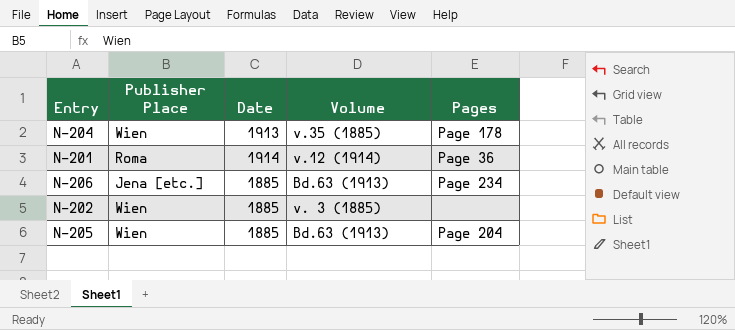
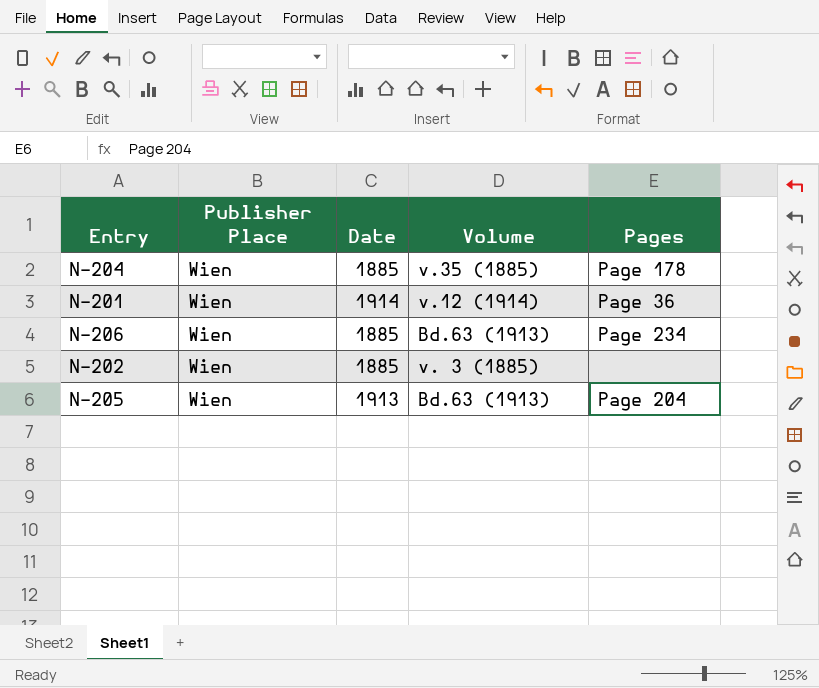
N-204 | Date: 1913 -> 1885
N-201 | Publisher Place: Roma -> Wien
N-206 | Publisher Place: Jena [etc.] -> Wien
N-205 | Date: 1885 -> 1913

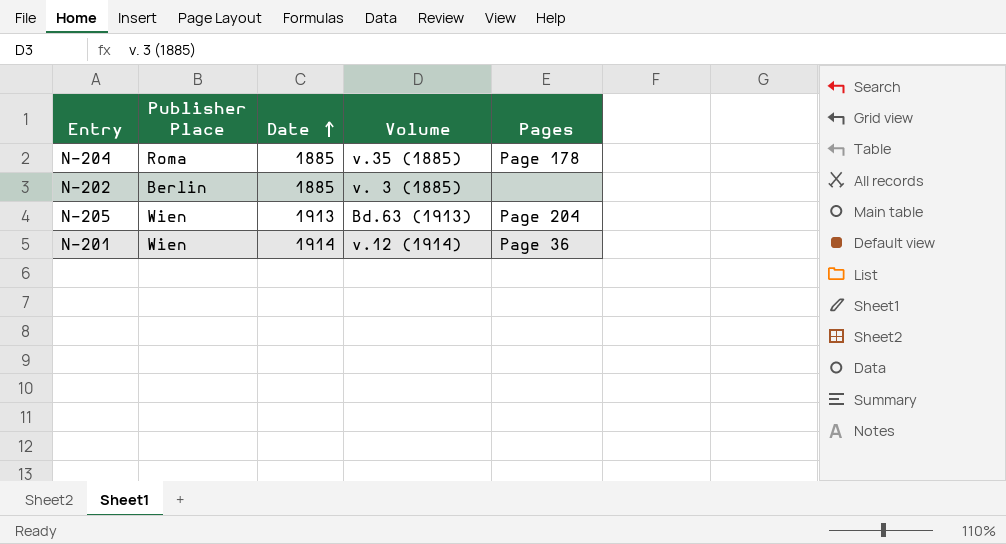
row order: none -> Date ascending
row N-206: Wien | 1885 | Bd.63 (1913) | Page 234 -> none
N-204 | Publisher Place: Wien -> Roma
N-202 | Publisher Place: Wien -> Berlin

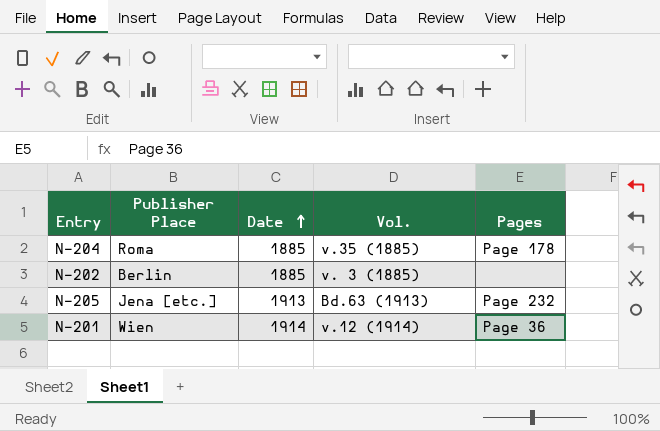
column name: Volume -> Vol.
N-205 | Publisher Place: Wien -> Jena [etc.]
N-205 | Pages: Page 204 -> Page 232

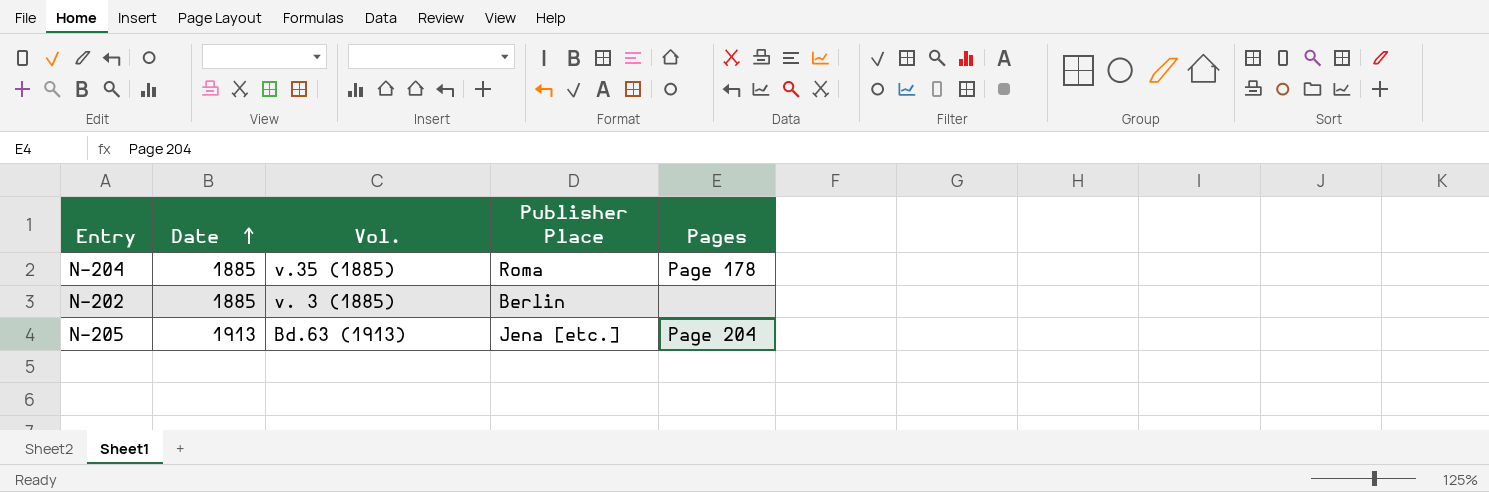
column Publisher Place | position: 2 -> 4
row N-201: Wien | 1914 | v.12 (1914) | Page 36 -> none
N-205 | Pages: Page 232 -> Page 204

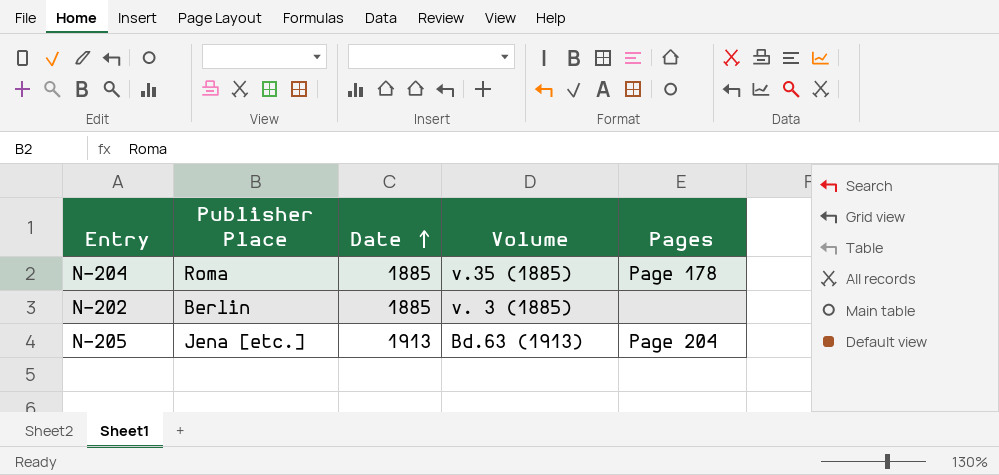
column Publisher Place | position: 4 -> 2
column name: Vol. -> Volume

